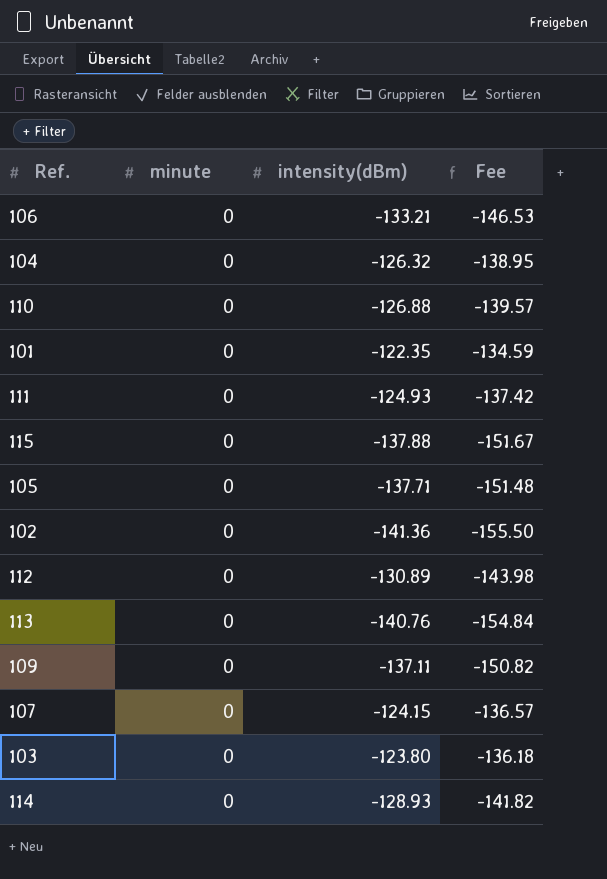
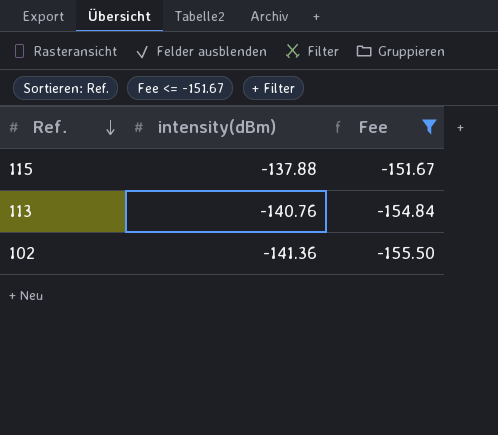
filter: none -> Fee <= -151.67
row order: none -> Ref. descending
column minute | position: 2 -> none

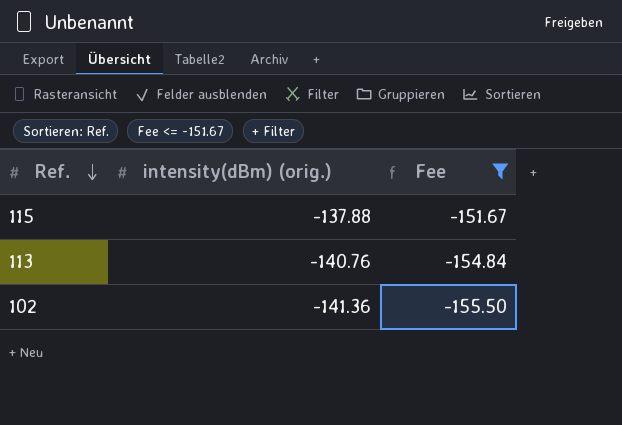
column name: intensity(dBm) -> intensity(dBm) (orig.)

